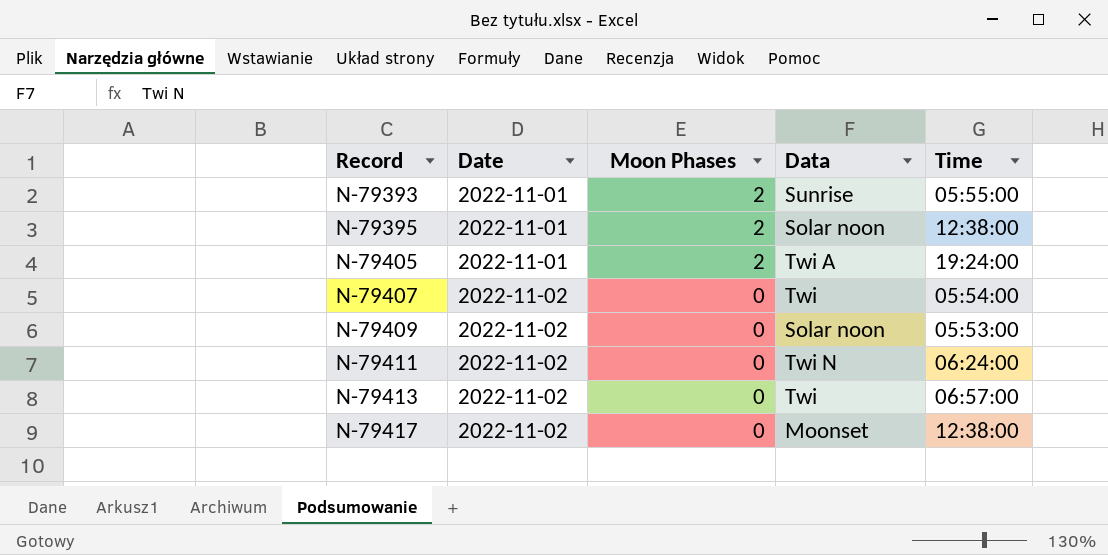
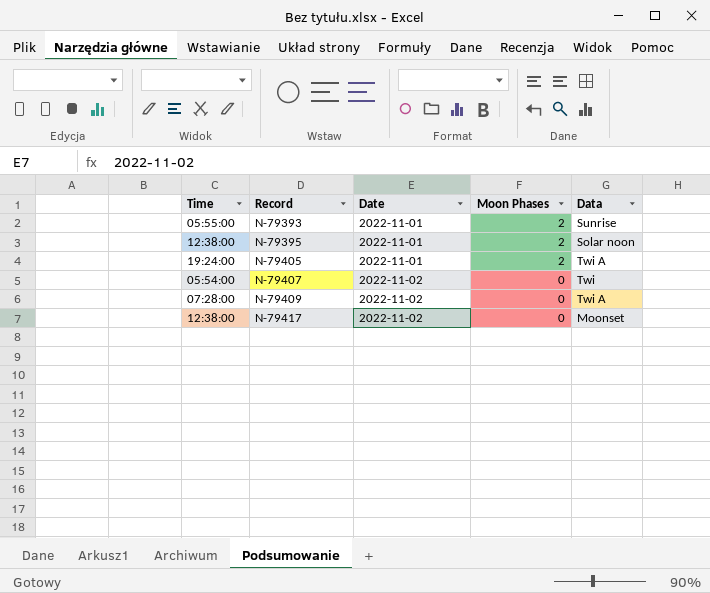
column Time | position: 5 -> 1
row N-79411: 2022-11-02 | 0 | Twi N | 06:24:00 -> none
row N-79413: 2022-11-02 | 0 | Twi | 06:57:00 -> none
N-79409 | Time: 05:53:00 -> 07:28:00
N-79409 | Data: Solar noon -> Twi A

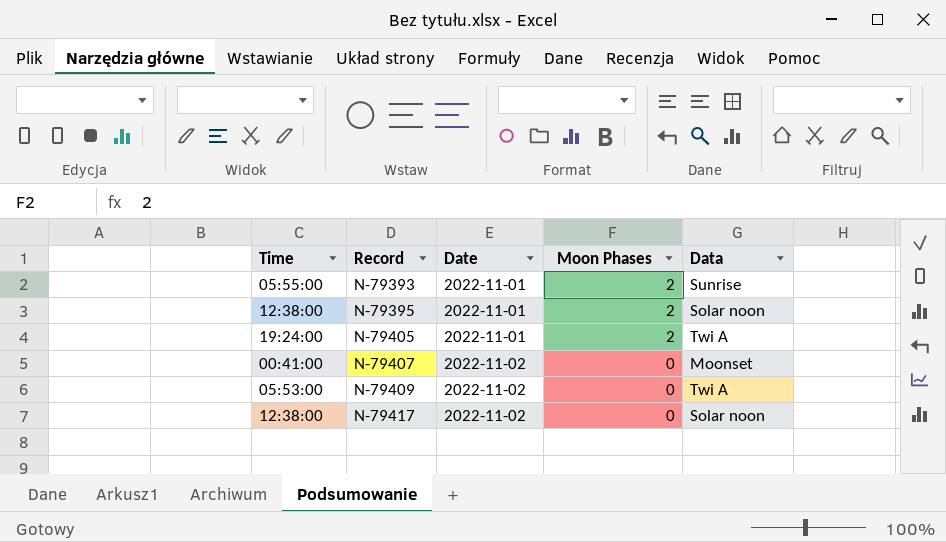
N-79407 | Time: 05:54:00 -> 00:41:00
N-79407 | Data: Twi -> Moonset
N-79409 | Time: 07:28:00 -> 05:53:00
N-79417 | Data: Moonset -> Solar noon

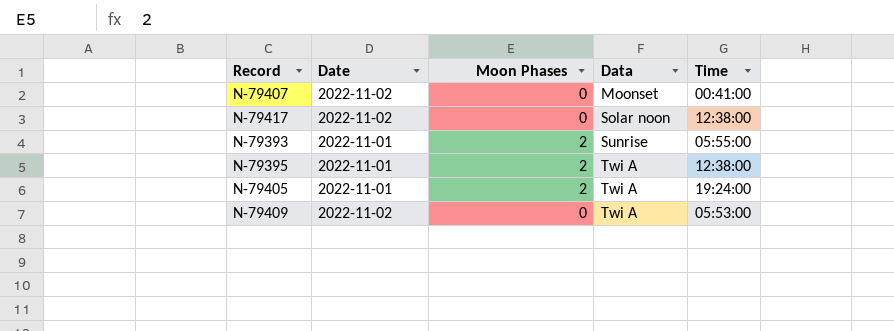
row order: Record ascending -> Data ascending
column Time | position: 1 -> 5
N-79395 | Data: Solar noon -> Twi A

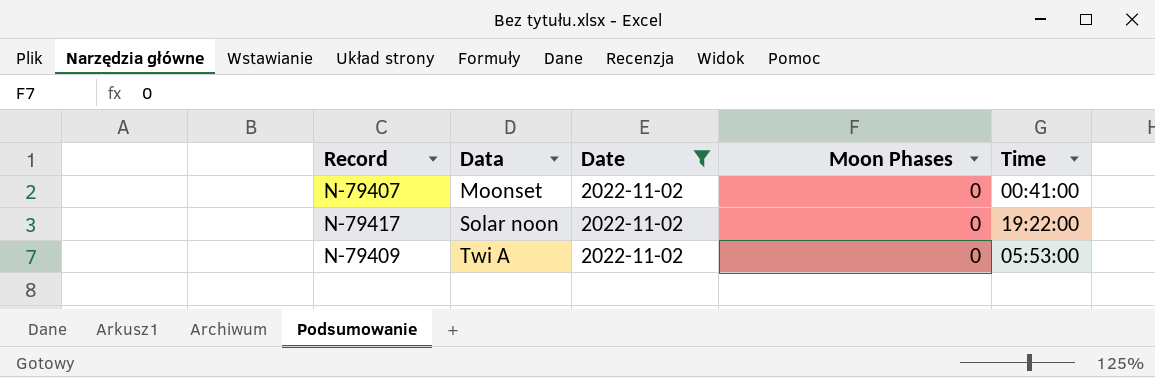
filter: none -> Date = 2022-11-02
column Data | position: 4 -> 2
N-79417 | Time: 12:38:00 -> 19:22:00

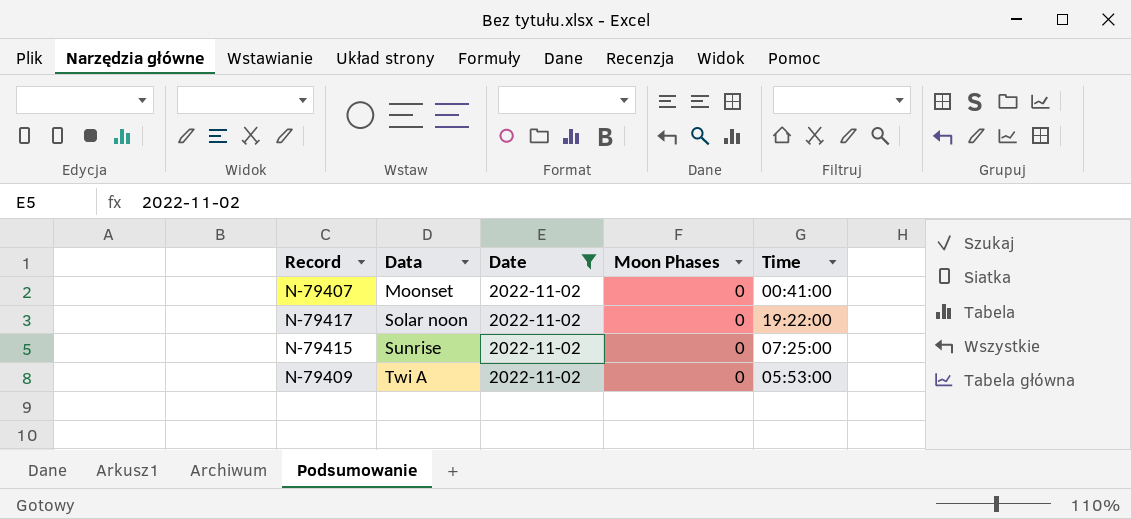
row N-79415: none -> Sunrise | 2022-11-02 | 0 | 07:25:00

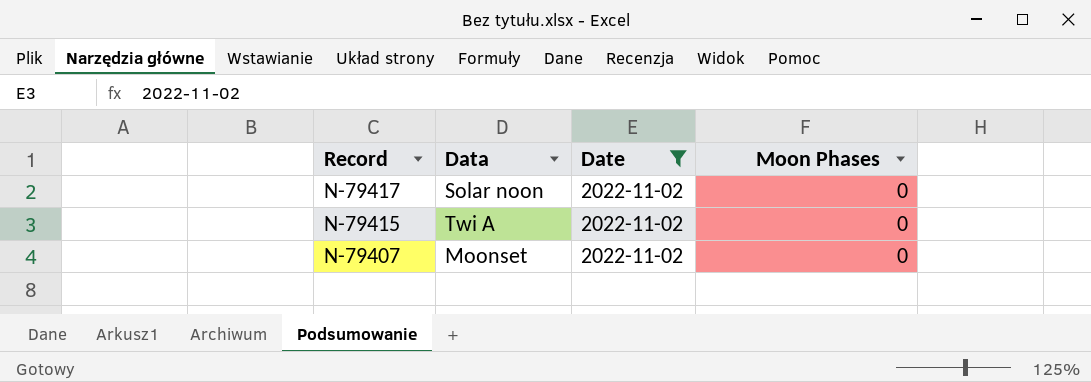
row order: Data ascending -> Record descending
column Time | position: 5 -> none
row N-79409: Twi A | 2022-11-02 | 0 | 05:53:00 -> none
N-79415 | Data: Sunrise -> Twi A

